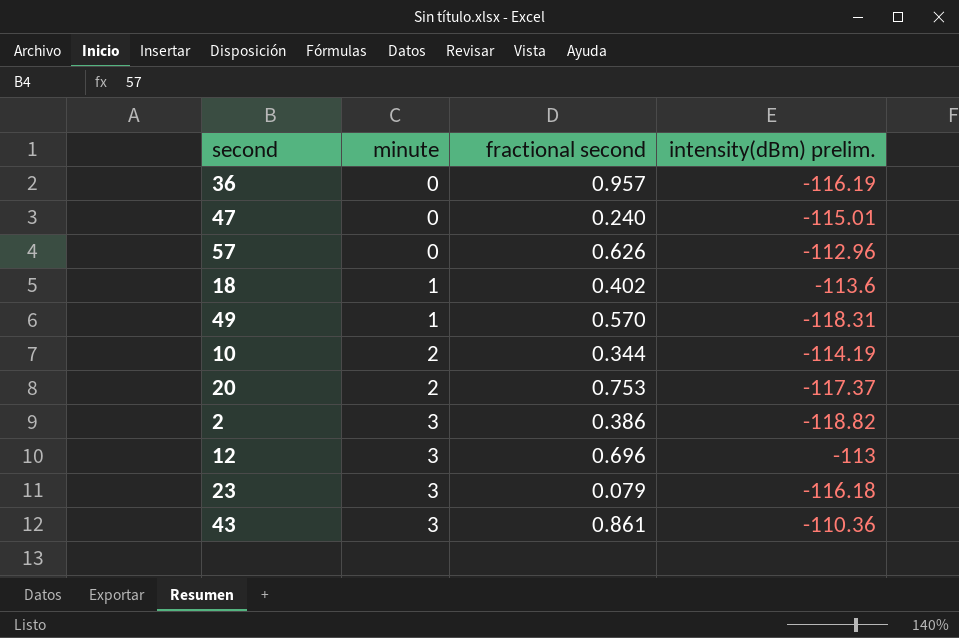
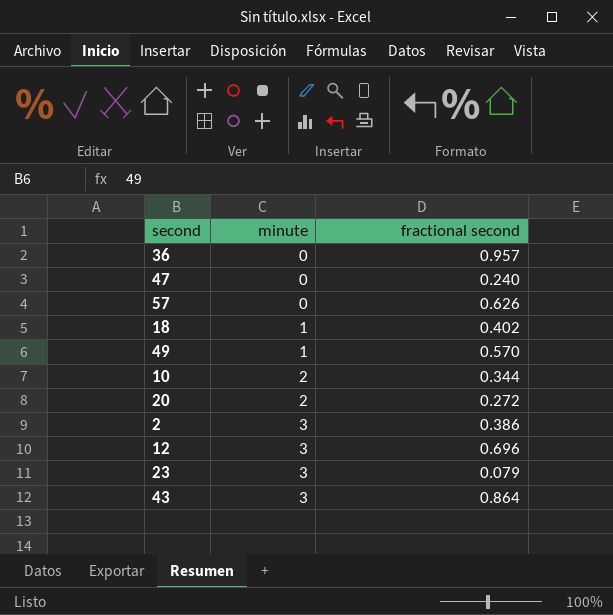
column intensity(dBm) prelim. | position: 4 -> none
20 | fractional second: 0.753 -> 0.272
43 | fractional second: 0.861 -> 0.864

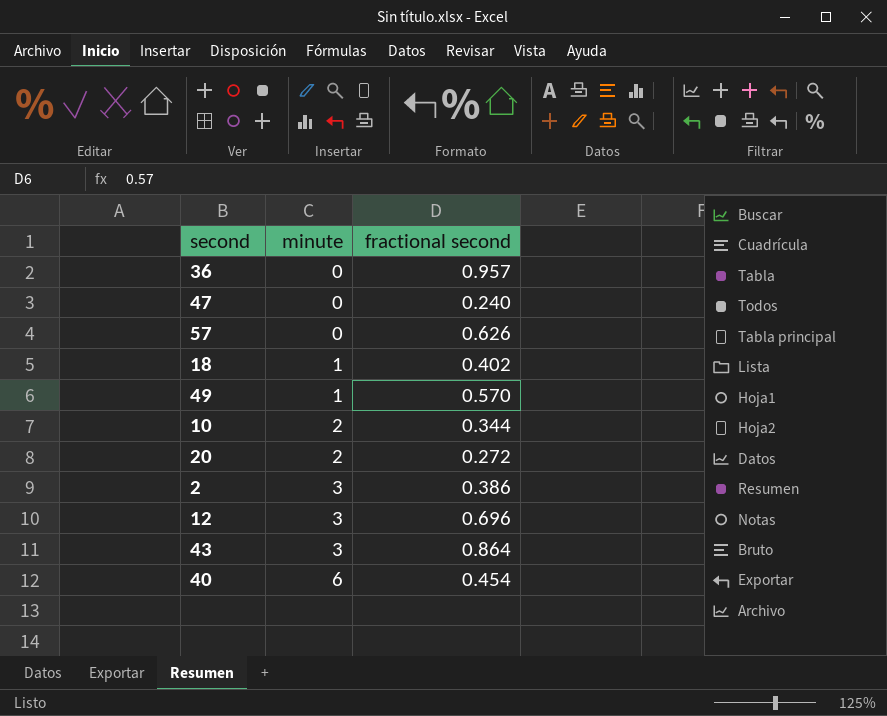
row 23: 3 | 0.079 -> none
row 40: none -> 6 | 0.454

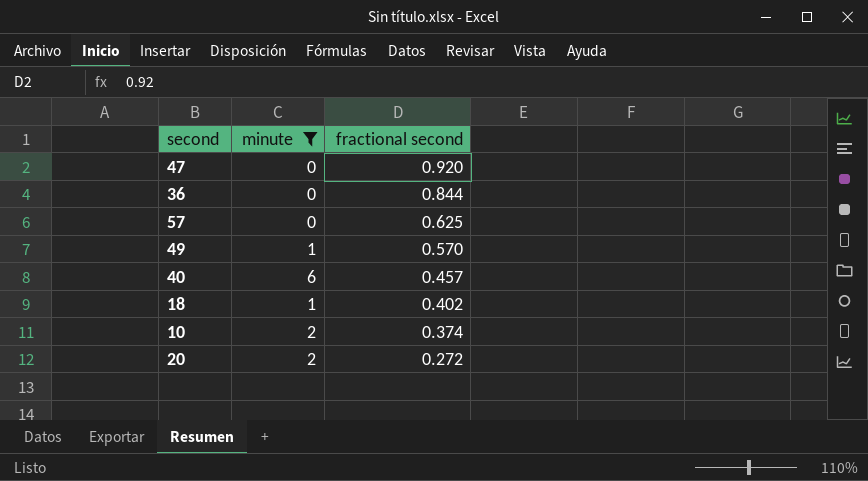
filter: none -> minute != 3
row order: minute ascending -> fractional second descending
47 | fractional second: 0.240 -> 0.920
36 | fractional second: 0.957 -> 0.844
57 | fractional second: 0.626 -> 0.625
40 | fractional second: 0.454 -> 0.457
10 | fractional second: 0.344 -> 0.374

